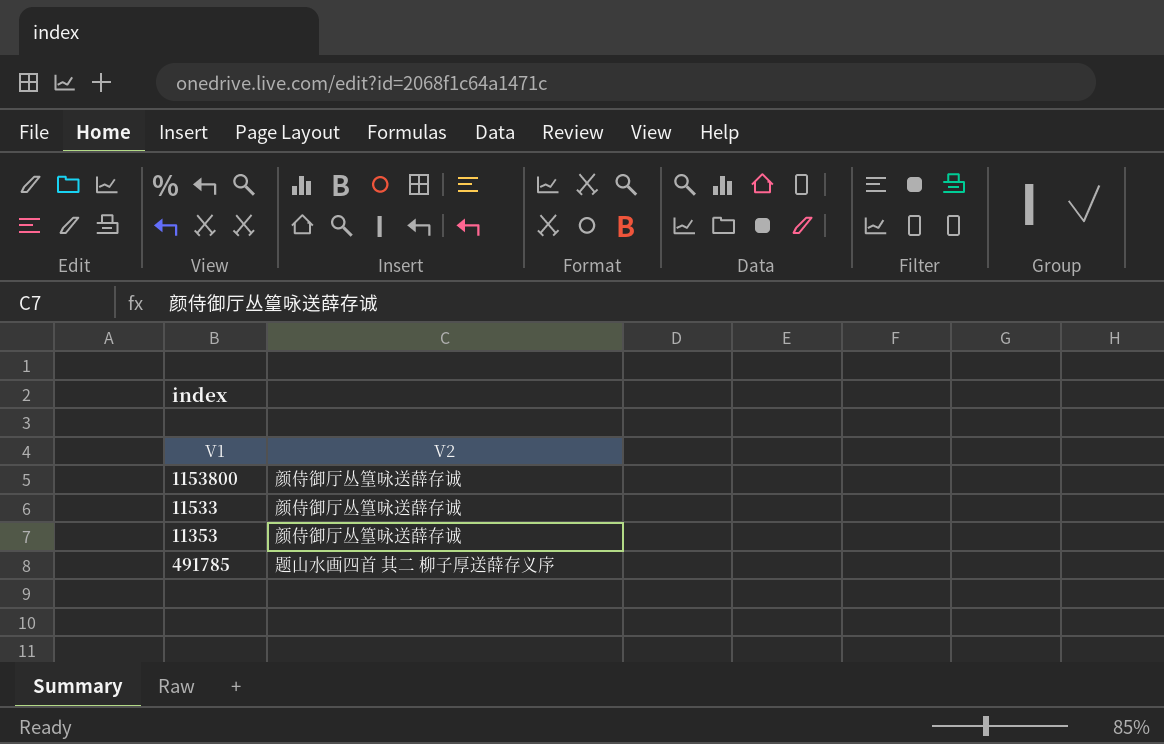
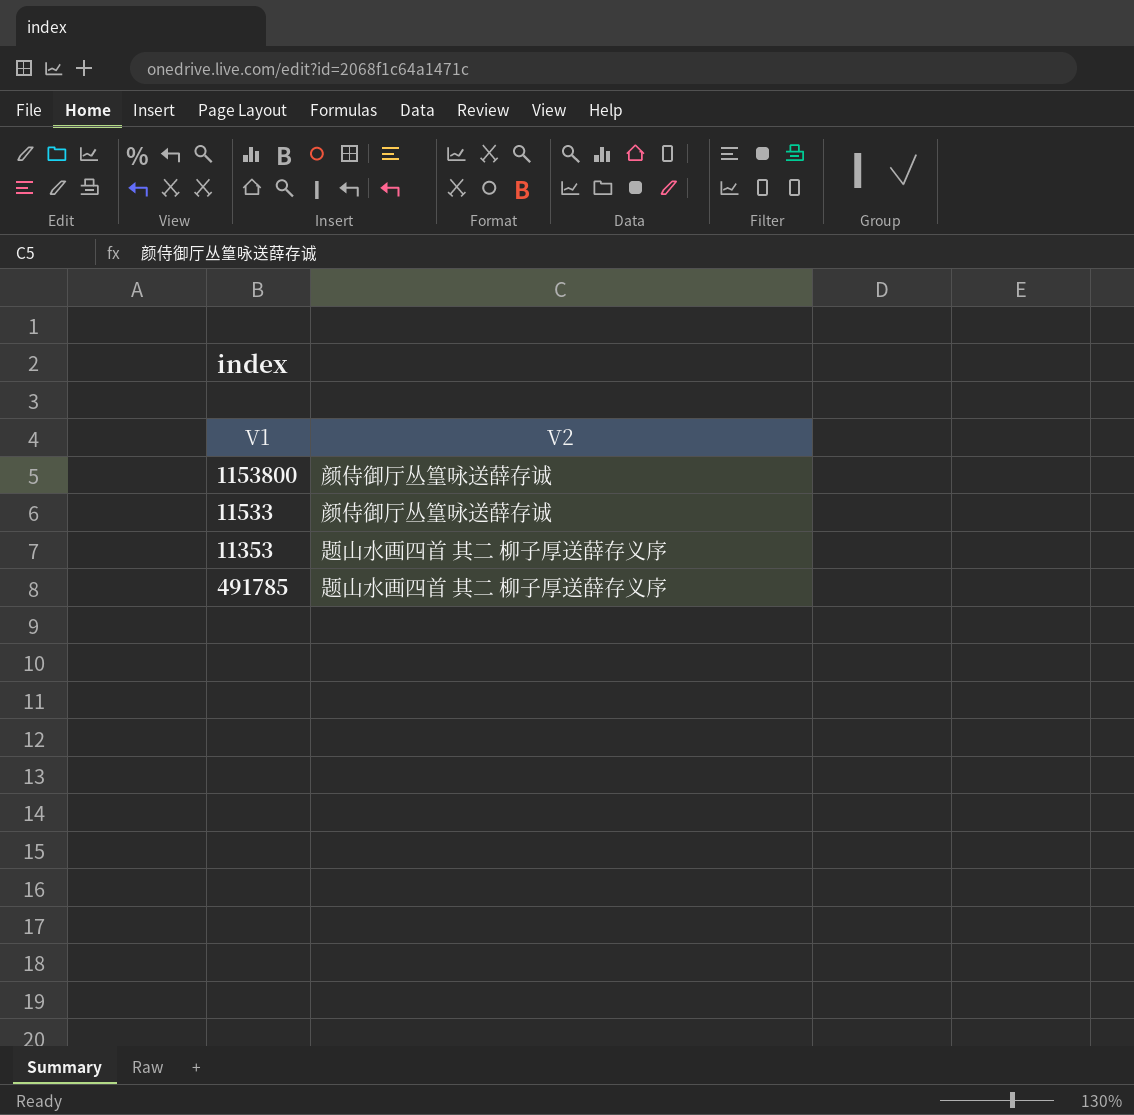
11353 | V2: 颜侍御厅丛篁咏送薛存诚 -> 题山水画四首 其二 柳子厚送薛存义序

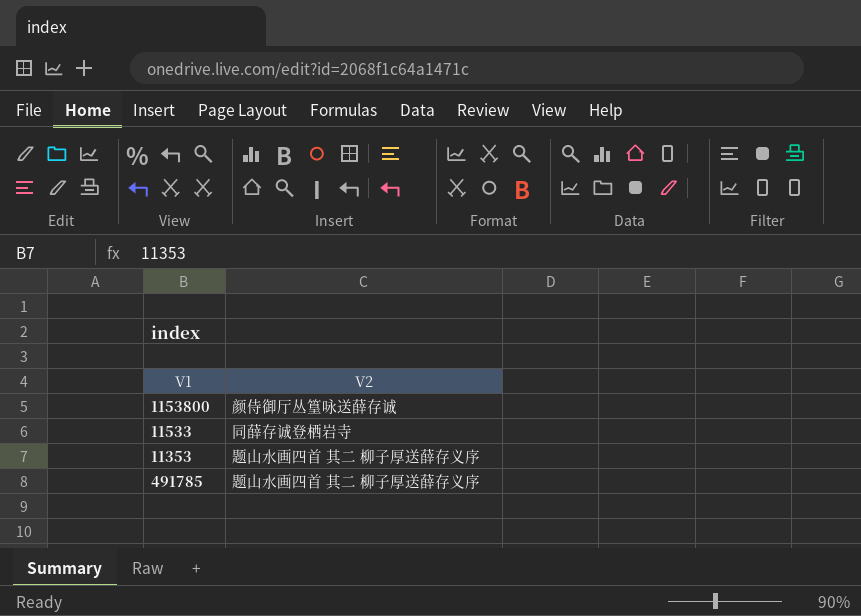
11533 | V2: 颜侍御厅丛篁咏送薛存诚 -> 同薛存诚登栖岩寺

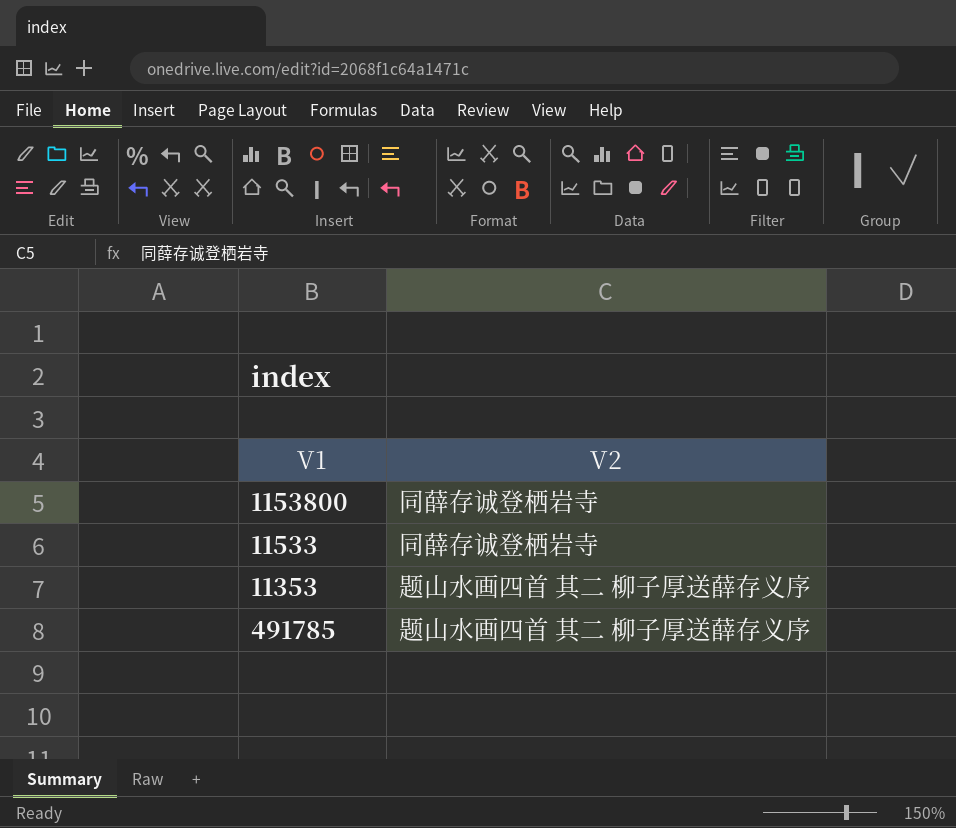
1153800 | V2: 颜侍御厅丛篁咏送薛存诚 -> 同薛存诚登栖岩寺

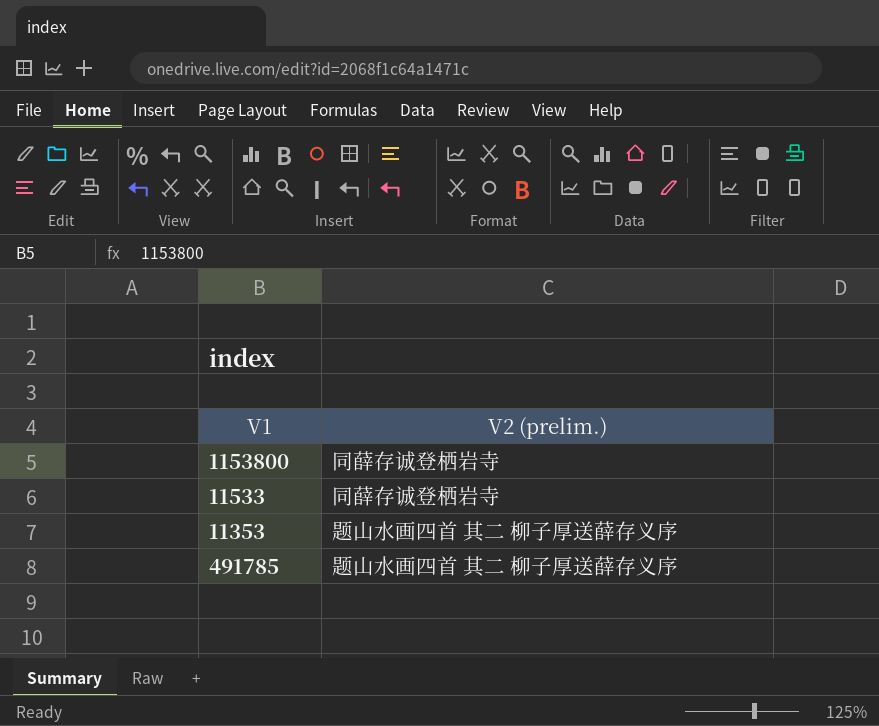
column name: V2 -> V2 (prelim.)

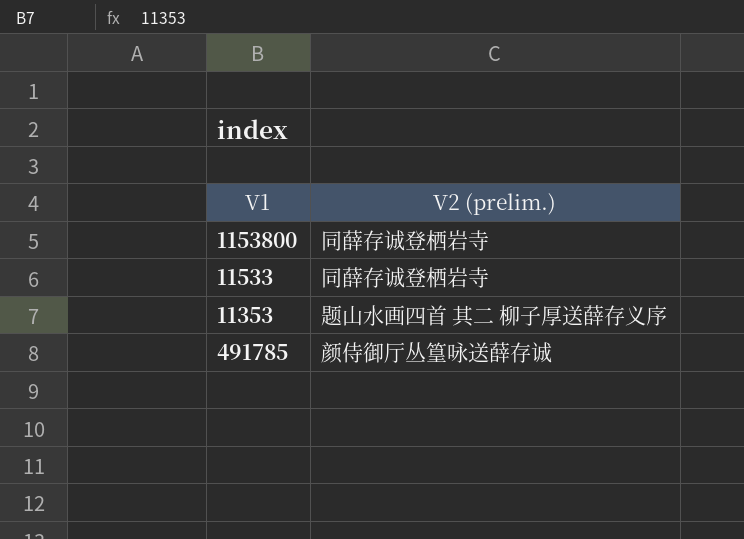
491785 | V2 (prelim.): 题山水画四首 其二 柳子厚送薛存义序 -> 颜侍御厅丛篁咏送薛存诚

